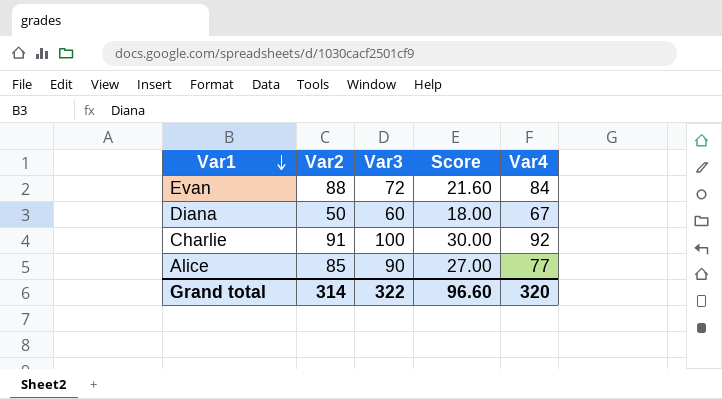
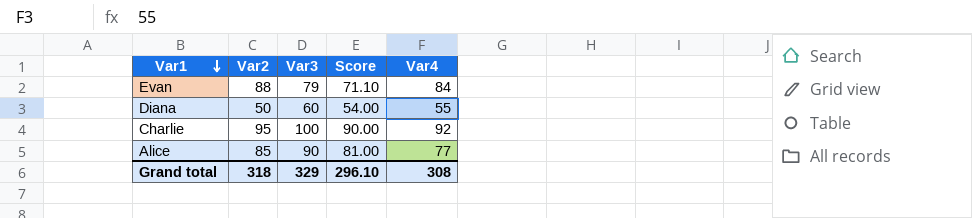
column Score | formula: [Var3] * 0.3 -> [Var3] * 0.9
Evan | Var3: 72 -> 79
Diana | Var4: 67 -> 55
Charlie | Var2: 91 -> 95
Grand total | Var2: 314 -> 318
Grand total | Var3: 322 -> 329
Grand total | Score: 96.60 -> 296.10
Grand total | Var4: 320 -> 308

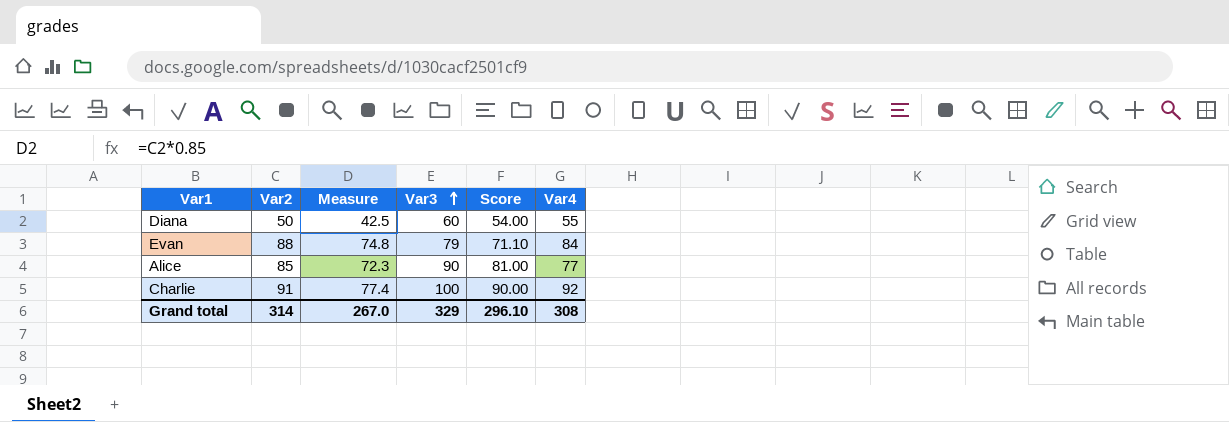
row order: Var1 descending -> Var3 ascending
column Measure | formula: none -> [Var2] * 0.85
Charlie | Var2: 95 -> 91
Grand total | Var2: 318 -> 314

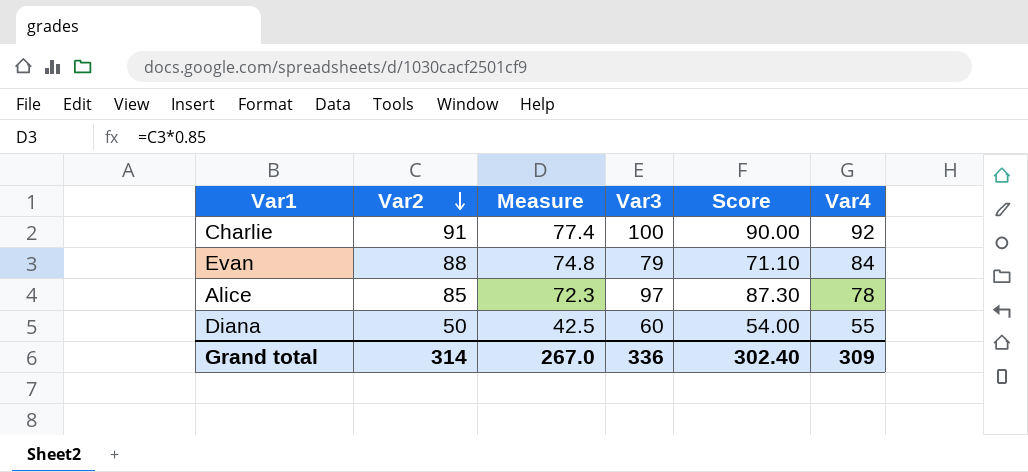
row order: Var3 ascending -> Var2 descending
Alice | Var3: 90 -> 97
Alice | Score: 81.00 -> 87.30
Alice | Var4: 77 -> 78
Grand total | Var3: 329 -> 336
Grand total | Score: 296.10 -> 302.40
Grand total | Var4: 308 -> 309

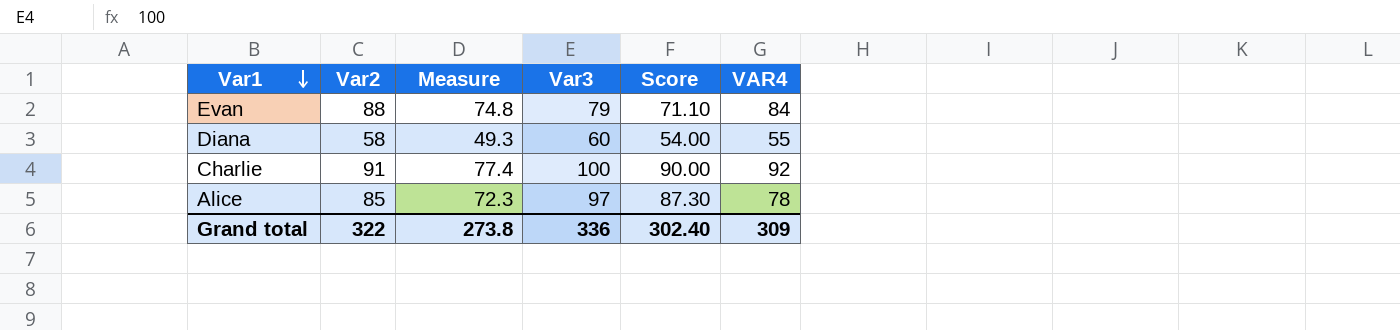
row order: Var2 descending -> Var1 descending
column name: Var4 -> VAR4
Diana | Var2: 50 -> 58
Diana | Measure: 42.5 -> 49.3
Grand total | Var2: 314 -> 322
Grand total | Measure: 267.0 -> 273.8

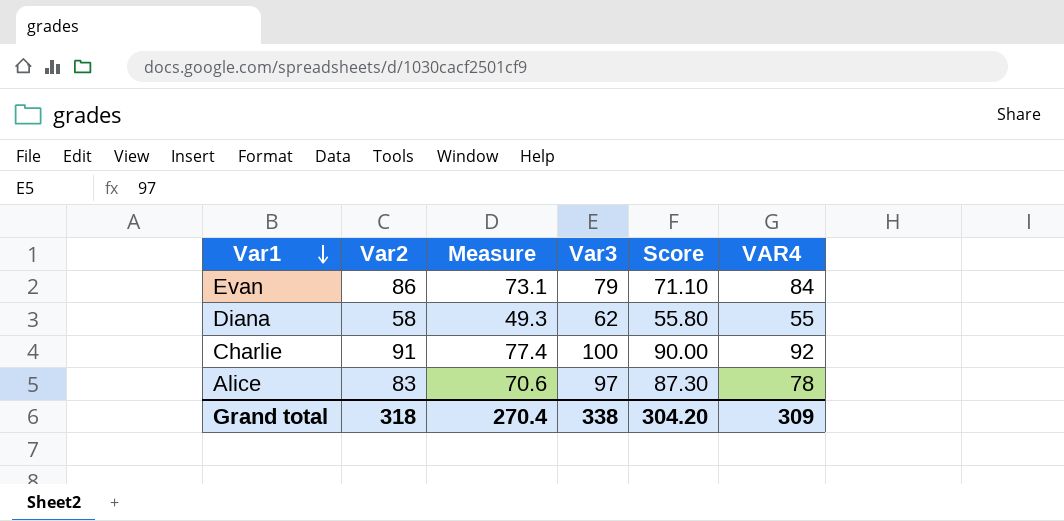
Evan | Var2: 88 -> 86
Evan | Measure: 74.8 -> 73.1
Diana | Var3: 60 -> 62
Diana | Score: 54.00 -> 55.80
Alice | Var2: 85 -> 83
Alice | Measure: 72.3 -> 70.6
Grand total | Var2: 322 -> 318
Grand total | Measure: 273.8 -> 270.4
Grand total | Var3: 336 -> 338
Grand total | Score: 302.40 -> 304.20

